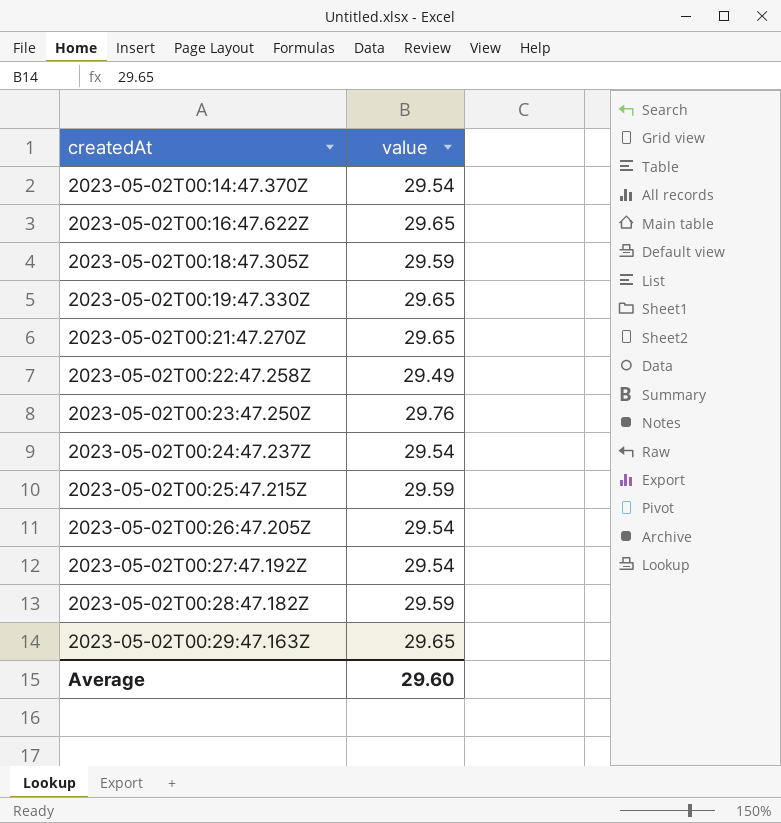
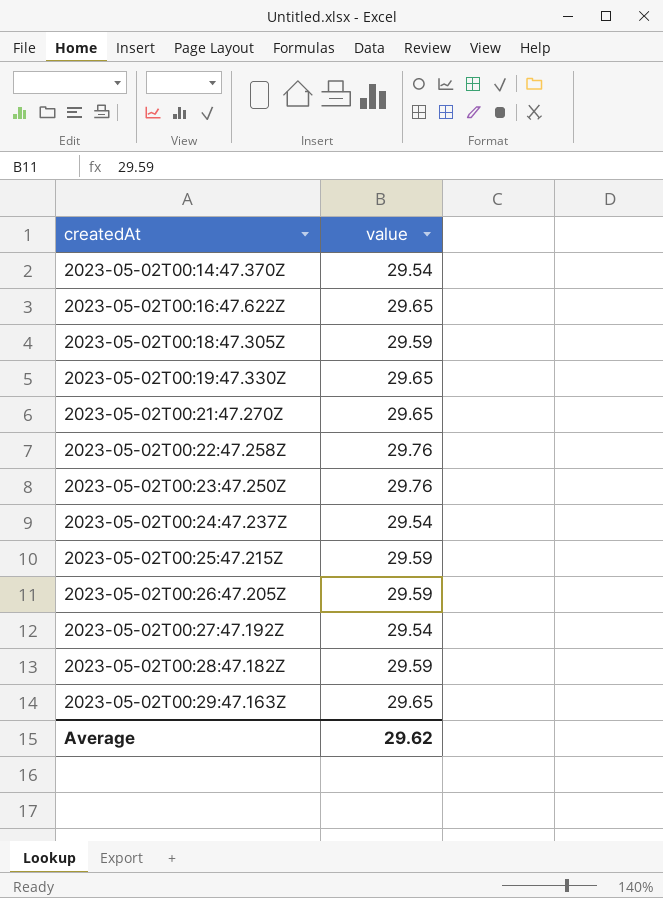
2023-05-02T00:22:47.258Z | value: 29.49 -> 29.76
2023-05-02T00:26:47.205Z | value: 29.54 -> 29.59
Average | value: 29.60 -> 29.62

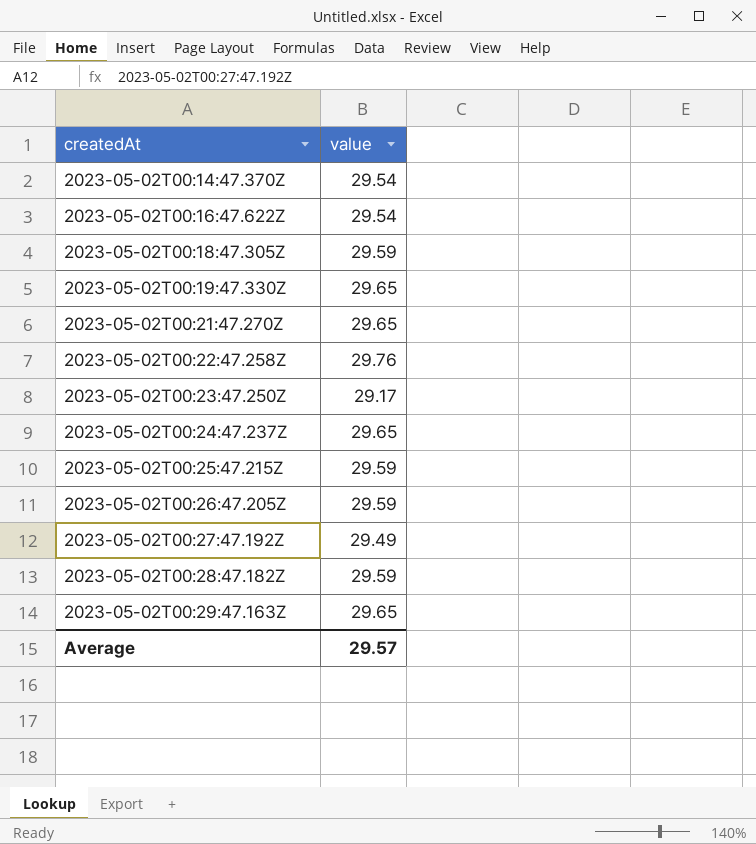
2023-05-02T00:16:47.622Z | value: 29.65 -> 29.54
2023-05-02T00:23:47.250Z | value: 29.76 -> 29.17
2023-05-02T00:24:47.237Z | value: 29.54 -> 29.65
2023-05-02T00:27:47.192Z | value: 29.54 -> 29.49
Average | value: 29.62 -> 29.57

